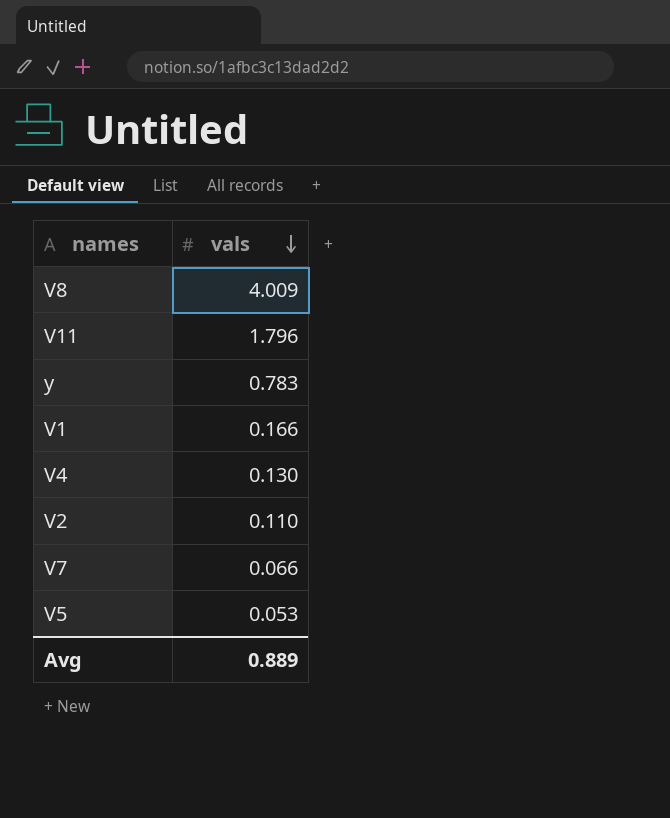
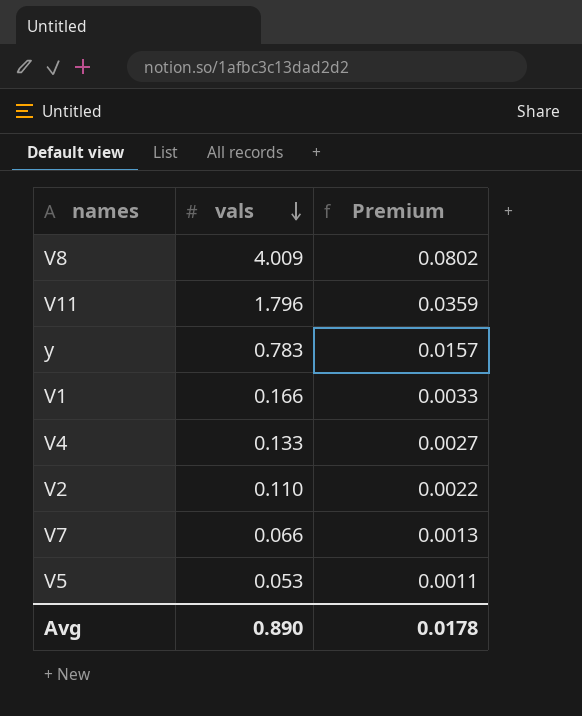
column Premium | formula: none -> [vals] * 0.02
V4 | vals: 0.130 -> 0.133
Avg | vals: 0.889 -> 0.890

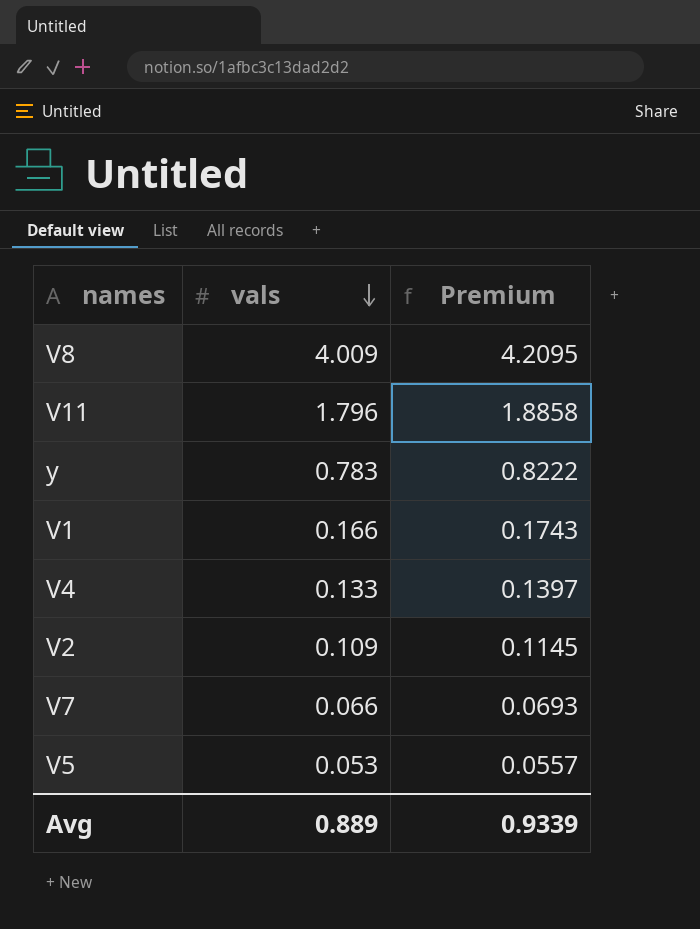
column Premium | formula: [vals] * 0.02 -> [vals] * 1.05
V2 | vals: 0.110 -> 0.109
Avg | vals: 0.890 -> 0.889
Avg | Premium: 0.0178 -> 0.9339

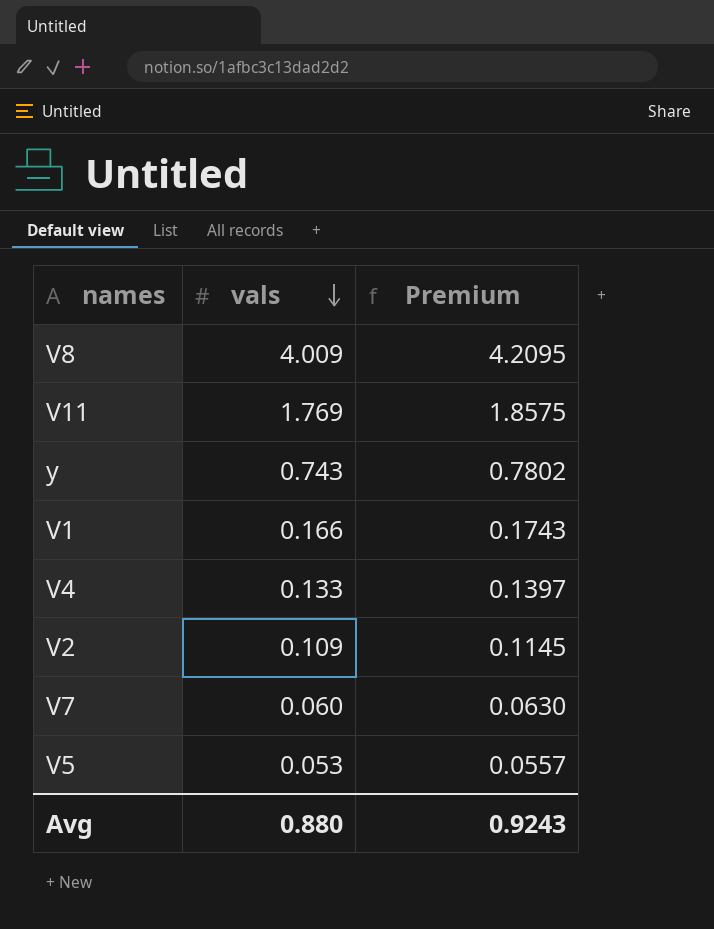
V11 | vals: 1.796 -> 1.769
V11 | Premium: 1.8858 -> 1.8575
y | vals: 0.783 -> 0.743
y | Premium: 0.8222 -> 0.7802
V7 | vals: 0.066 -> 0.060
V7 | Premium: 0.0693 -> 0.0630
Avg | vals: 0.889 -> 0.880
Avg | Premium: 0.9339 -> 0.9243

